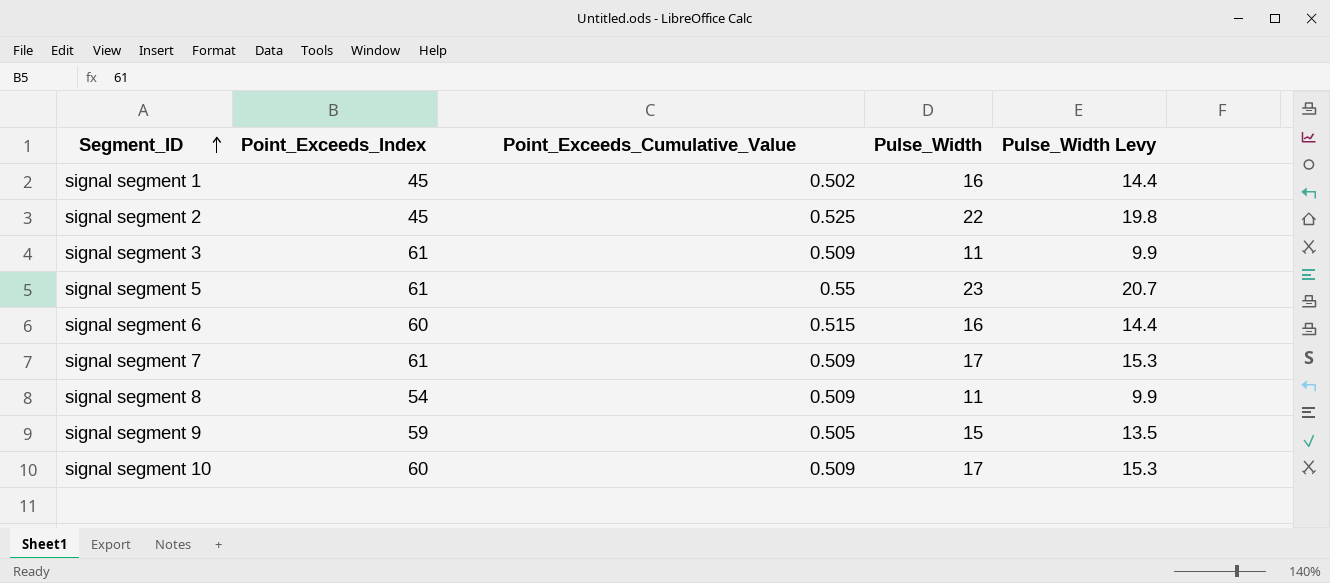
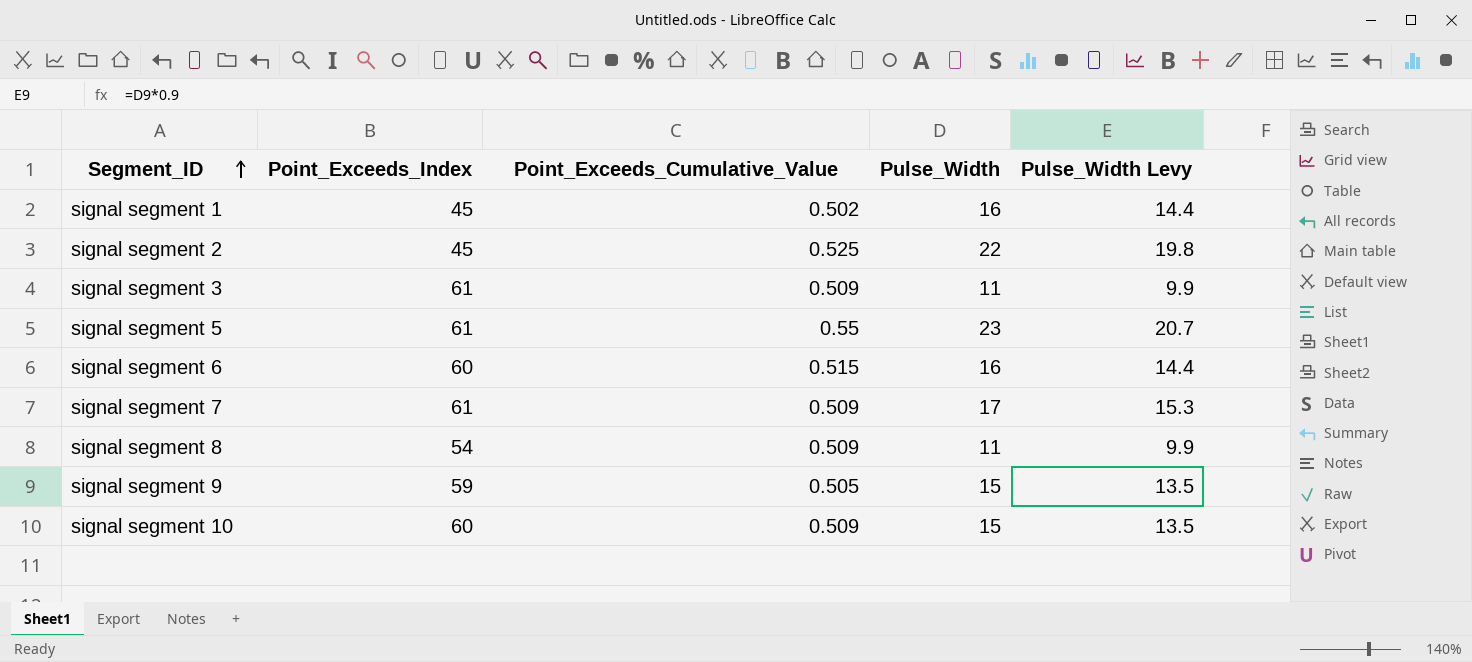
signal segment 10 | Pulse_Width: 17 -> 15
signal segment 10 | Pulse_Width Levy: 15.3 -> 13.5

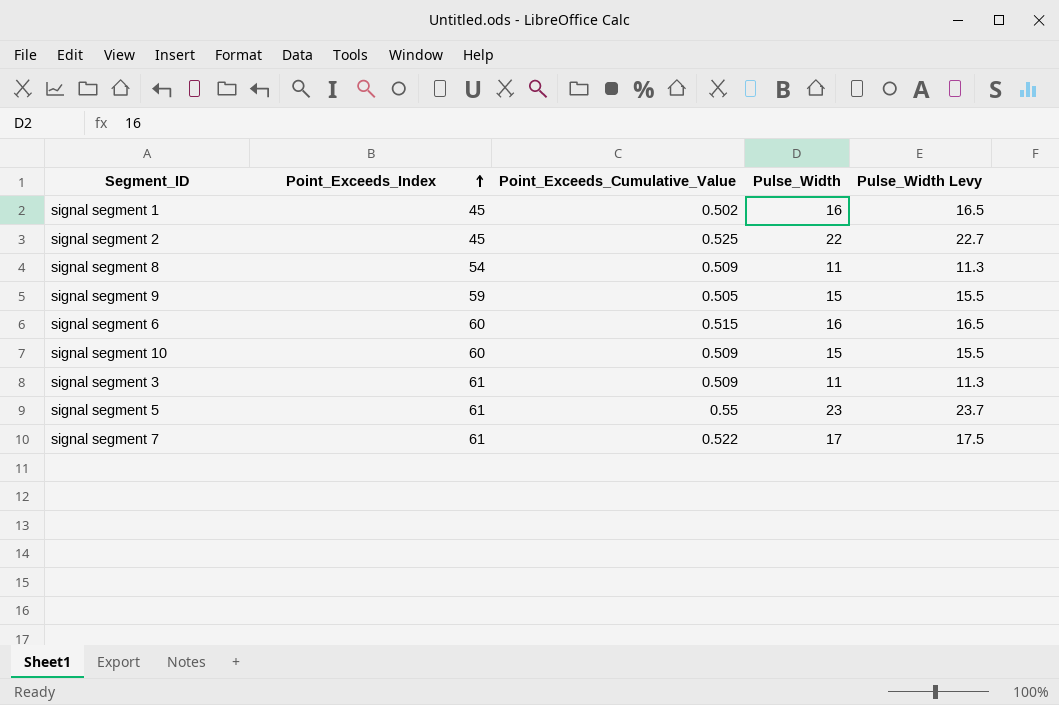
row order: Segment_ID ascending -> Point_Exceeds_Index ascending
column Pulse_Width Levy | formula: [Pulse_Width] * 0.9 -> [Pulse_Width] * 1.03
signal segment 7 | Point_Exceeds_Cumulative_Value: 0.509 -> 0.522

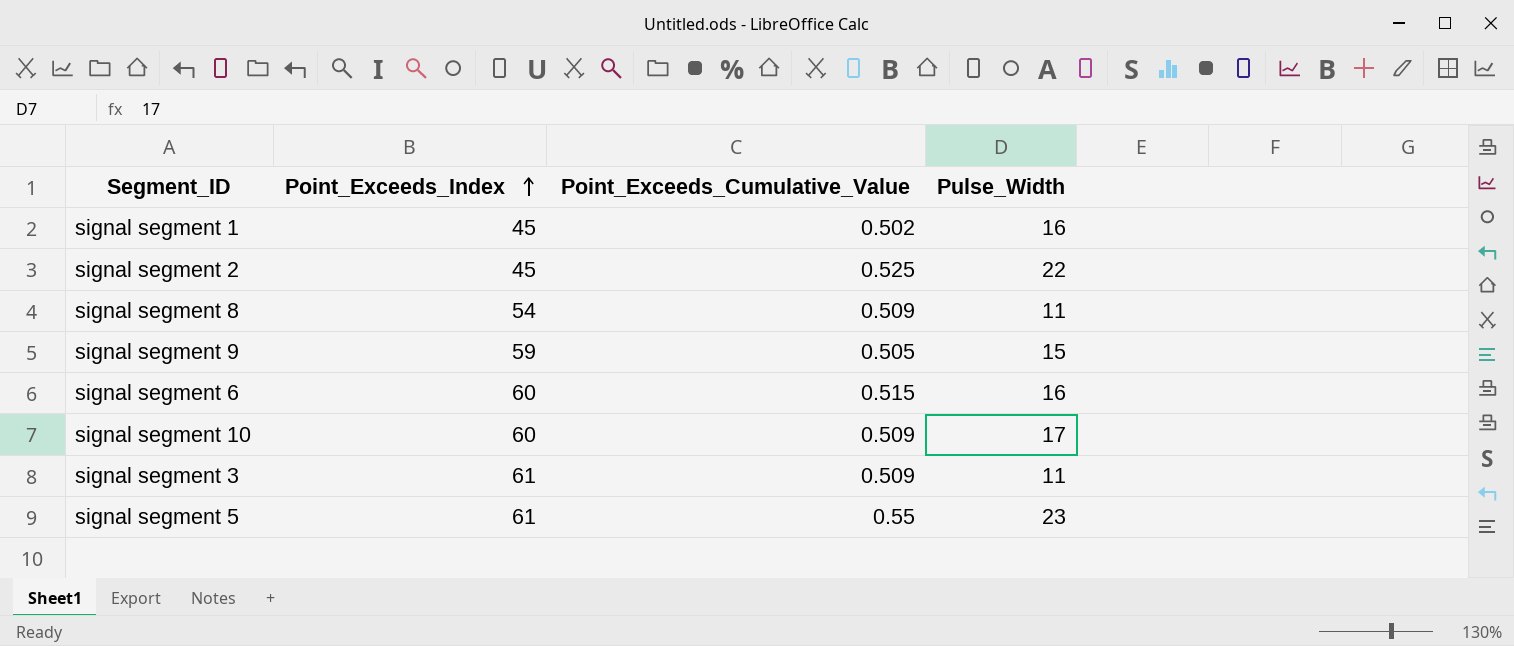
column Pulse_Width Levy | formula: [Pulse_Width] * 1.03 -> none
row signal segment 7: 61 | 0.522 | 17 | 17.5 -> none
signal segment 10 | Pulse_Width: 15 -> 17

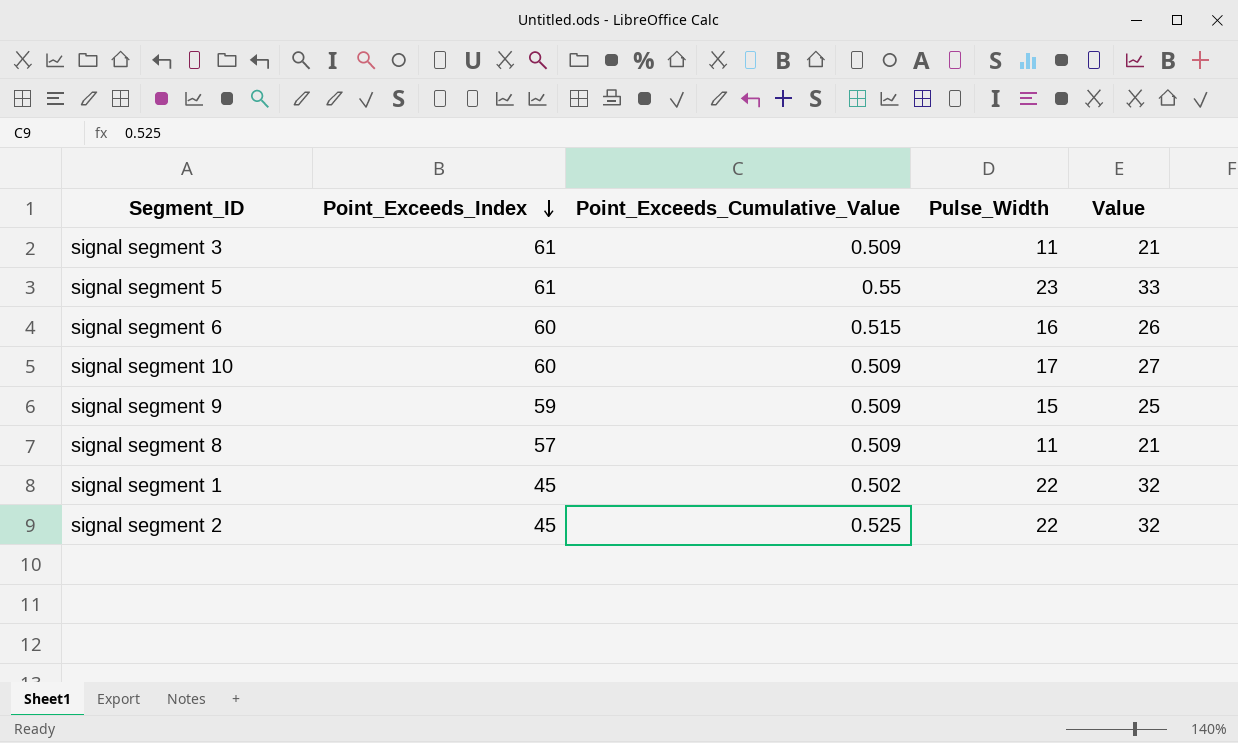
row order: Point_Exceeds_Index ascending -> Point_Exceeds_Index descending
column Value | formula: none -> [Pulse_Width] + 10
signal segment 9 | Point_Exceeds_Cumulative_Value: 0.505 -> 0.509
signal segment 8 | Point_Exceeds_Index: 54 -> 57
signal segment 1 | Pulse_Width: 16 -> 22

